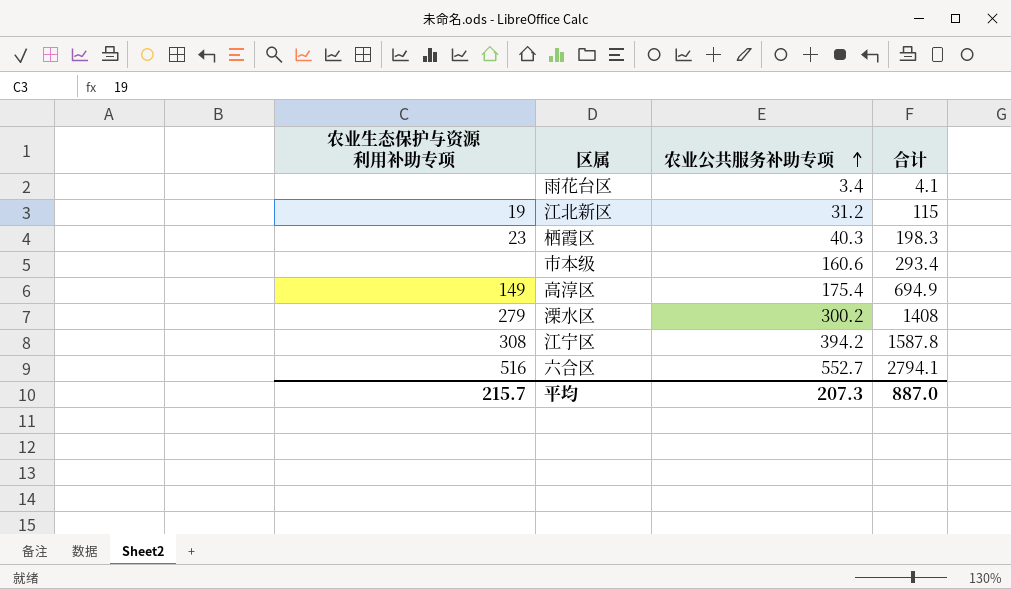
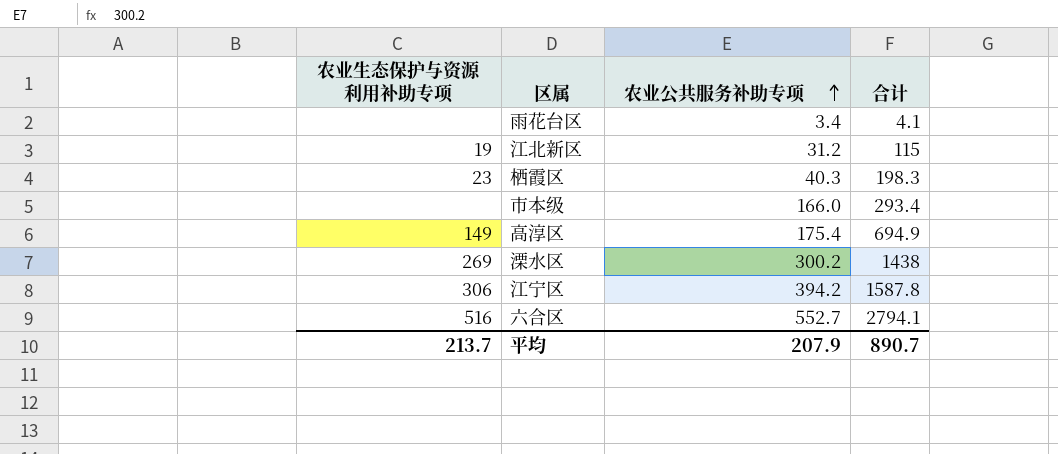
市本级 | 农业公共服务补助专项: 160.6 -> 166.0
溧水区 | 农业生态保护与资源利用补助专项: 279 -> 269
溧水区 | 合计: 1408 -> 1438
江宁区 | 农业生态保护与资源利用补助专项: 308 -> 306
平均 | 农业生态保护与资源利用补助专项: 215.7 -> 213.7
平均 | 农业公共服务补助专项: 207.3 -> 207.9
平均 | 合计: 887.0 -> 890.7

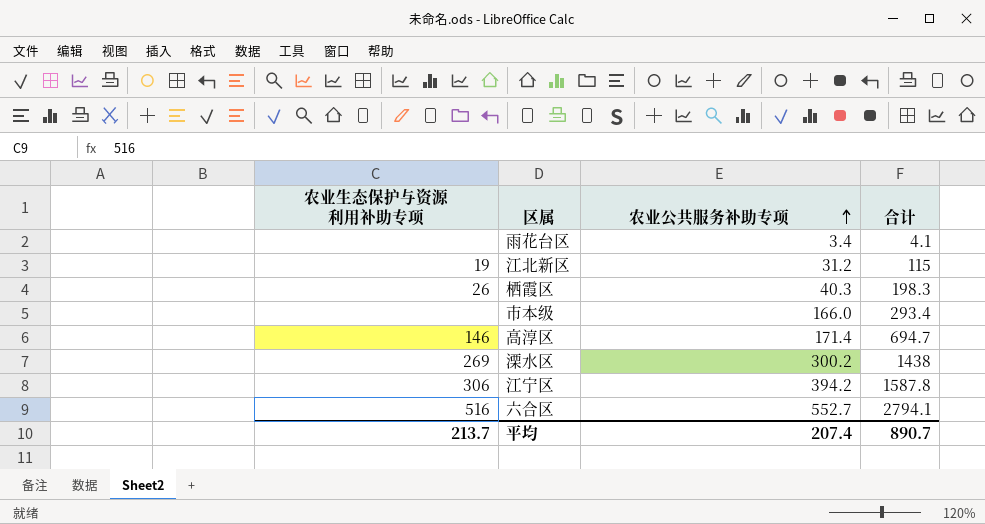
栖霞区 | 农业生态保护与资源利用补助专项: 23 -> 26
高淳区 | 农业生态保护与资源利用补助专项: 149 -> 146
高淳区 | 农业公共服务补助专项: 175.4 -> 171.4
高淳区 | 合计: 694.9 -> 694.7
平均 | 农业公共服务补助专项: 207.9 -> 207.4

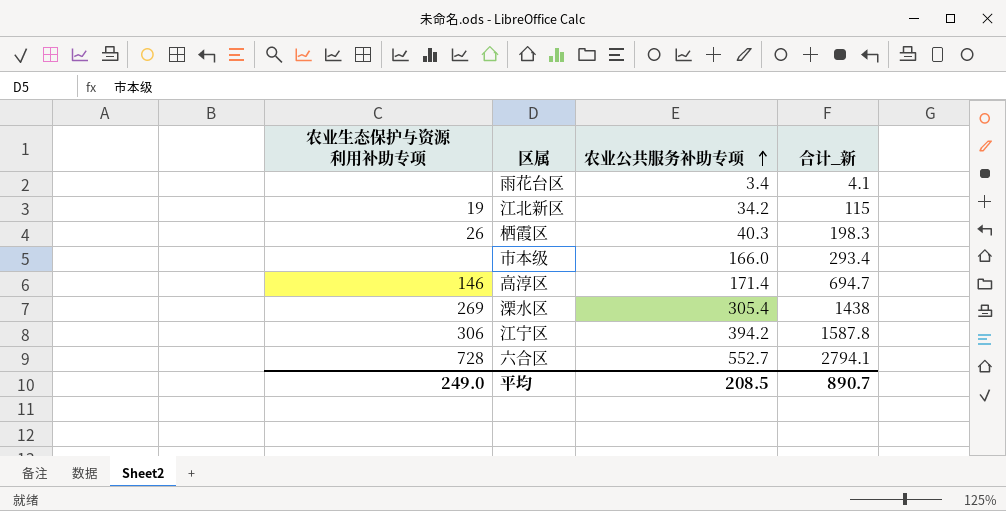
column name: 合计 -> 合计_新
江北新区 | 农业公共服务补助专项: 31.2 -> 34.2
溧水区 | 农业公共服务补助专项: 300.2 -> 305.4
六合区 | 农业生态保护与资源利用补助专项: 516 -> 728
平均 | 农业生态保护与资源利用补助专项: 213.7 -> 249.0
平均 | 农业公共服务补助专项: 207.4 -> 208.5

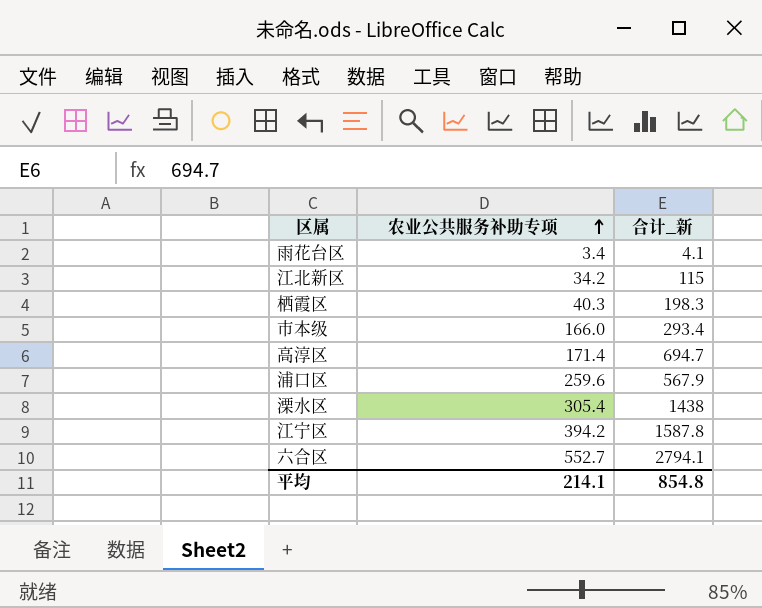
column 农业生态保护与资源利用补助专项 | position: 1 -> none
row 浦口区: none -> 259.6 | 567.9
平均 | 农业公共服务补助专项: 208.5 -> 214.1
平均 | 合计_新: 890.7 -> 854.8

